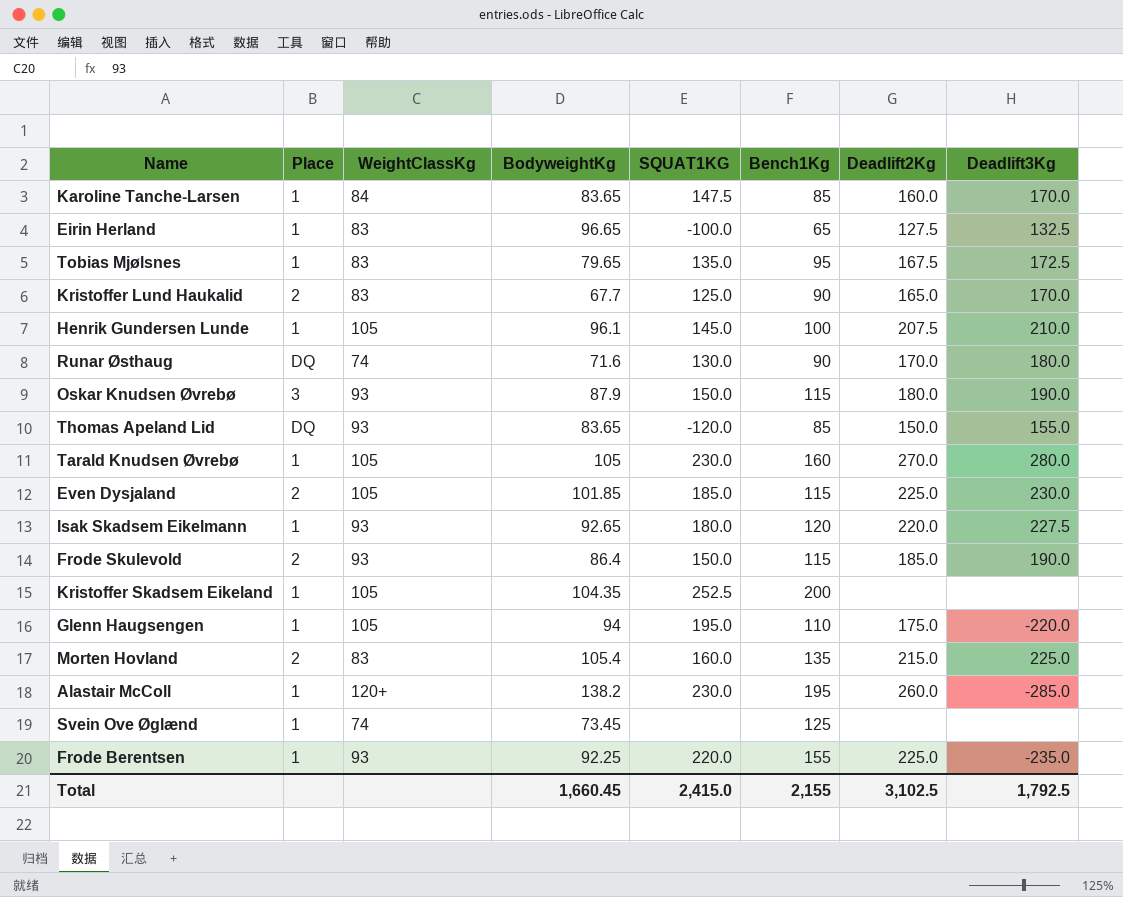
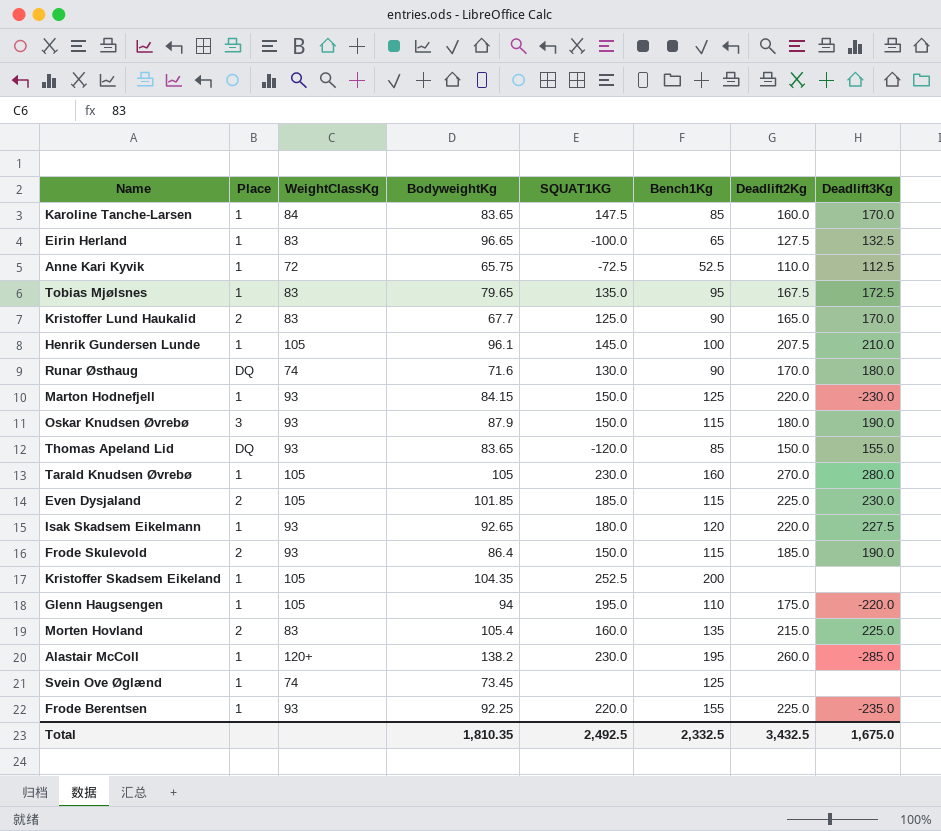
row Anne Kari Kyvik: none -> 1 | 72 | 65.75 | -72.5 | 52.5 | 110.0 | 112.5
row Marton Hodnefjell: none -> 1 | 93 | 84.15 | 150.0 | 125 | 220.0 | -230.0
Total | BodyweightKg: 1,660.45 -> 1,810.35
Total | SQUAT1KG: 2,415.0 -> 2,492.5
Total | Bench1Kg: 2,155 -> 2,332.5
Total | Deadlift2Kg: 3,102.5 -> 3,432.5
Total | Deadlift3Kg: 1,792.5 -> 1,675.0

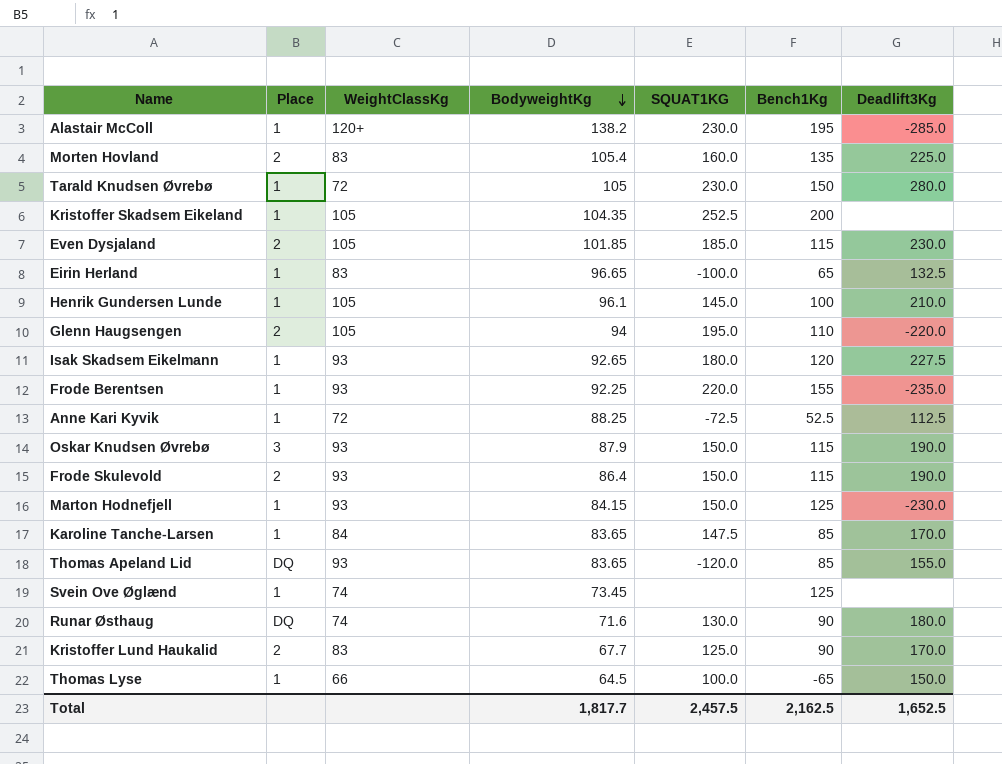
row order: none -> BodyweightKg descending
column Deadlift2Kg | position: 7 -> none
row Tobias Mjølsnes: 1 | 83 | 79.65 | 135.0 | 95 | 167.5 | 172.5 -> none
Tarald Knudsen Øvrebø | WeightClassKg: 105 -> 72
Tarald Knudsen Øvrebø | Bench1Kg: 160 -> 150
Glenn Haugsengen | Place: 1 -> 2
Anne Kari Kyvik | BodyweightKg: 65.75 -> 88.25
row Thomas Lyse: none -> 1 | 66 | 64.5 | 100.0 | -65 | 150.0
Total | BodyweightKg: 1,810.35 -> 1,817.7
Total | SQUAT1KG: 2,492.5 -> 2,457.5
Total | Bench1Kg: 2,332.5 -> 2,162.5
Total | Deadlift3Kg: 1,675.0 -> 1,652.5

